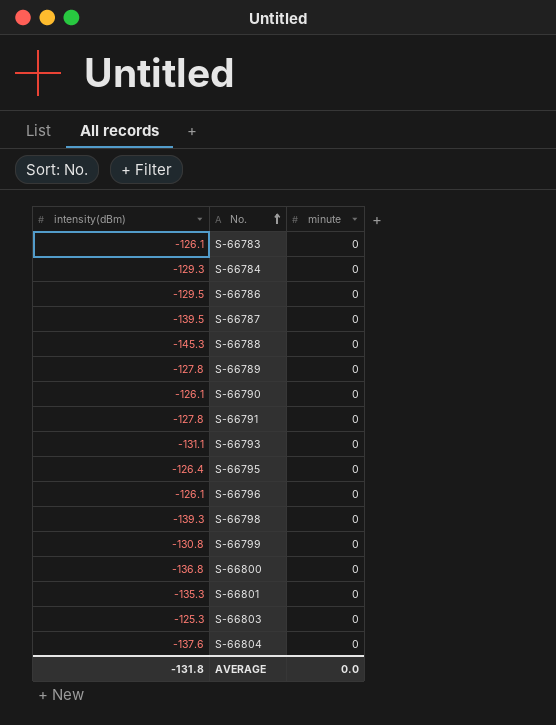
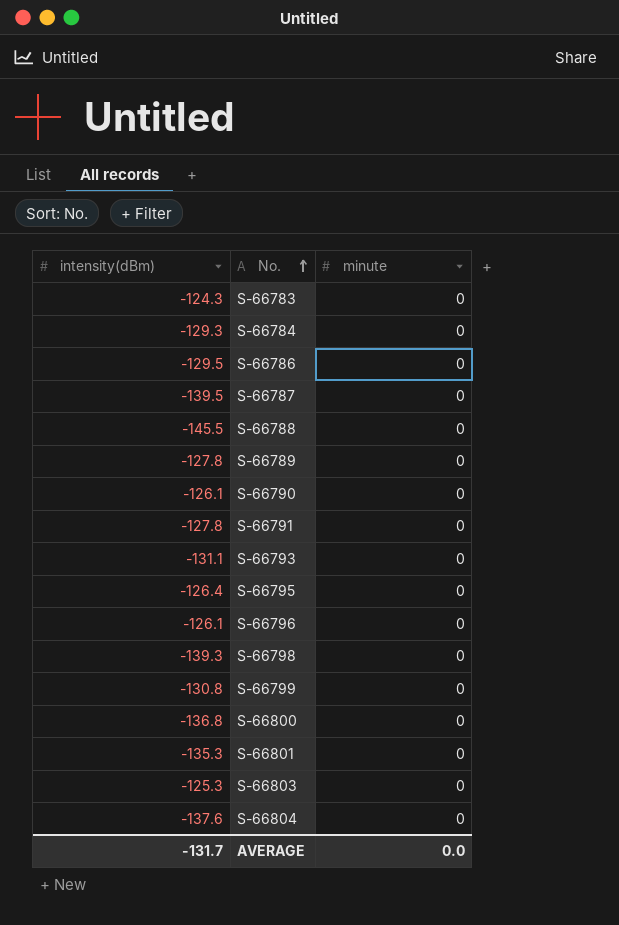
S-66783 | intensity(dBm): -126.1 -> -124.3
S-66788 | intensity(dBm): -145.3 -> -145.5
AVERAGE | intensity(dBm): -131.8 -> -131.7

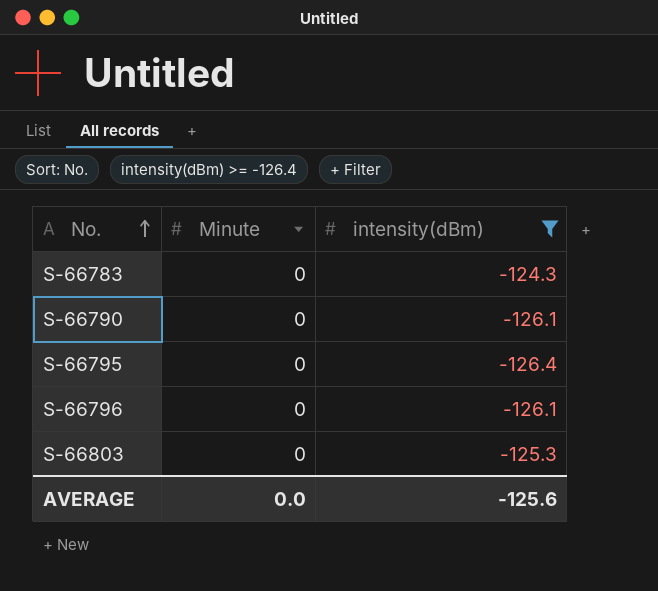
filter: none -> intensity(dBm) >= -126.4
column name: minute -> Minute
column intensity(dBm) | position: 1 -> 3
AVERAGE | intensity(dBm): -131.7 -> -125.6

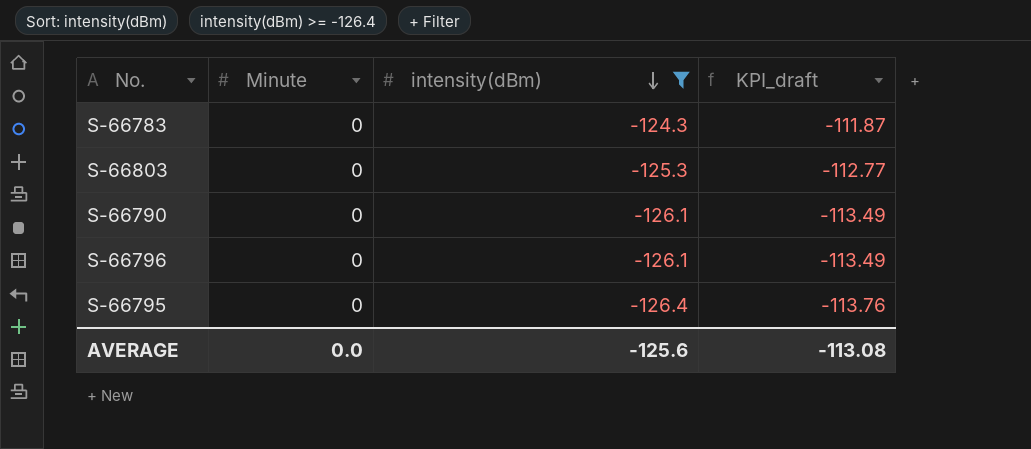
row order: No. ascending -> intensity(dBm) descending
column KPI_draft | formula: none -> [intensity(dBm)] * 0.9

